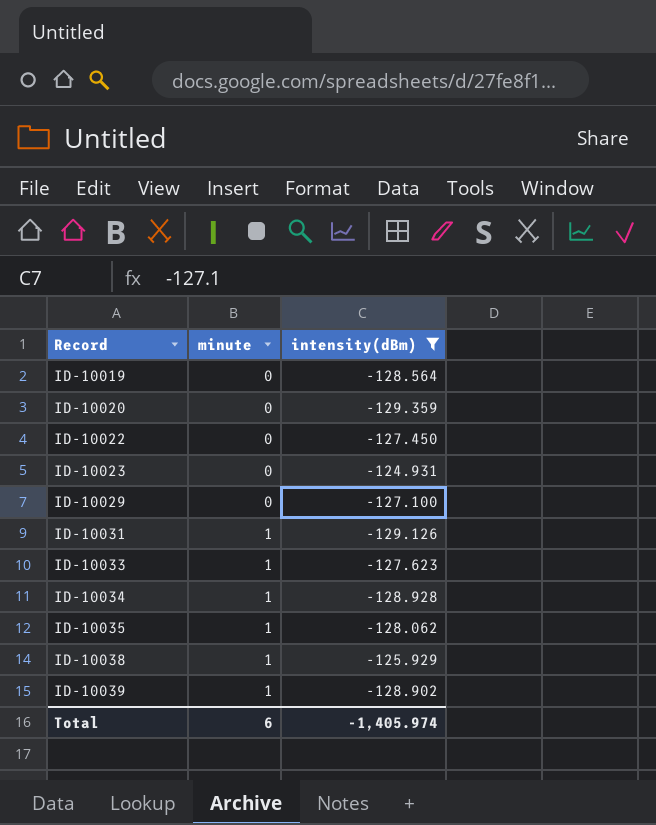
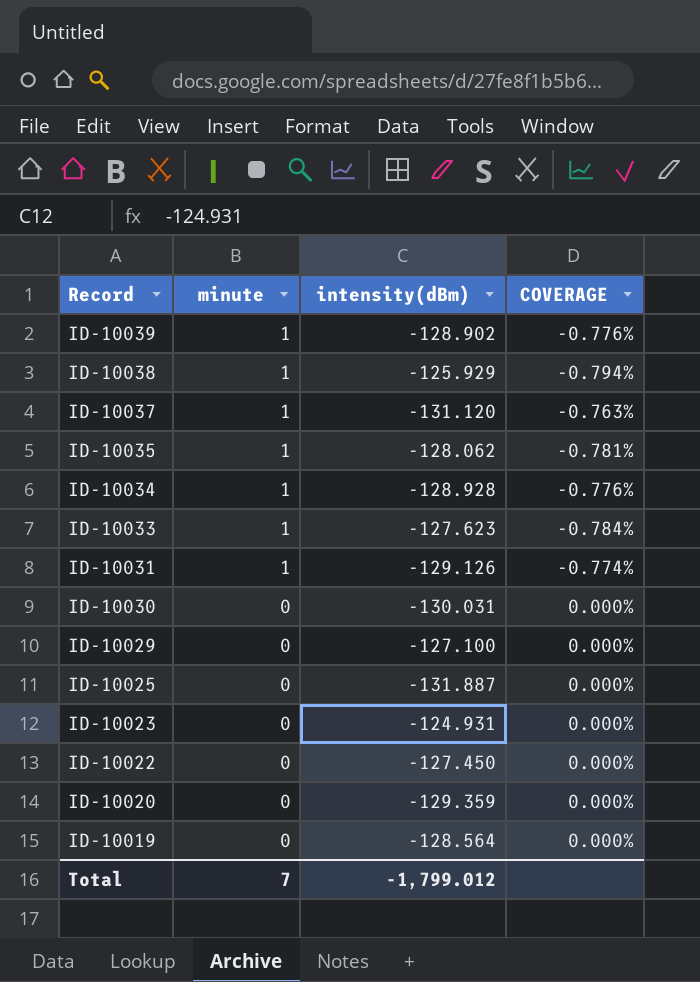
filter: intensity(dBm) >= -129.359 -> none
row order: Record ascending -> Record descending
column COVERAGE | formula: none -> [minute] / [intensity(dBm)]
Total | minute: 6 -> 7
Total | intensity(dBm): -1,405.974 -> -1,799.012

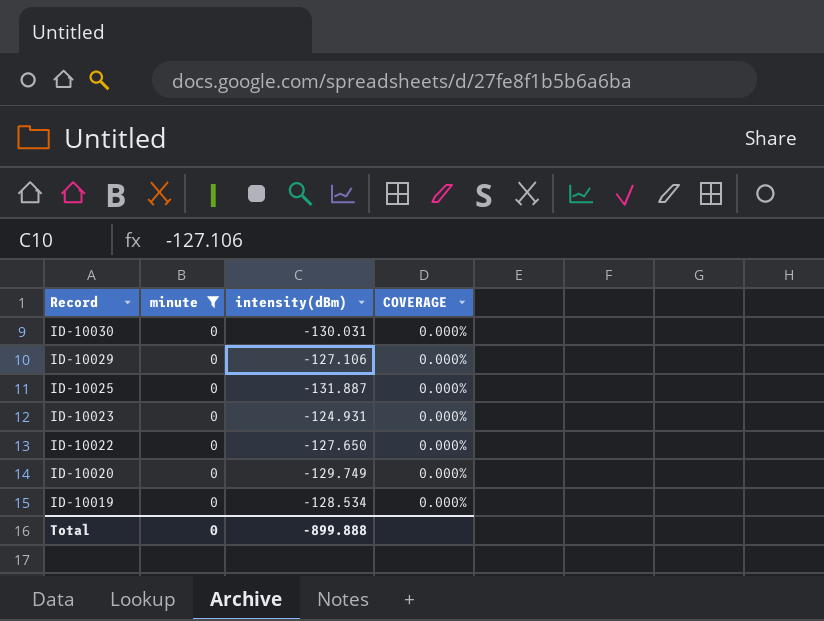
filter: none -> minute = 0
ID-10029 | intensity(dBm): -127.100 -> -127.106
ID-10022 | intensity(dBm): -127.450 -> -127.650
ID-10020 | intensity(dBm): -129.359 -> -129.749
ID-10019 | intensity(dBm): -128.564 -> -128.534
Total | minute: 7 -> 0
Total | intensity(dBm): -1,799.012 -> -899.888

